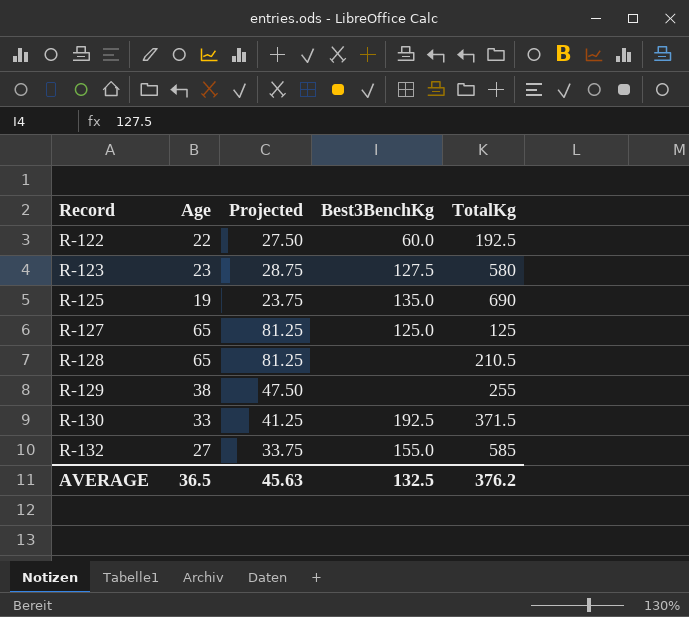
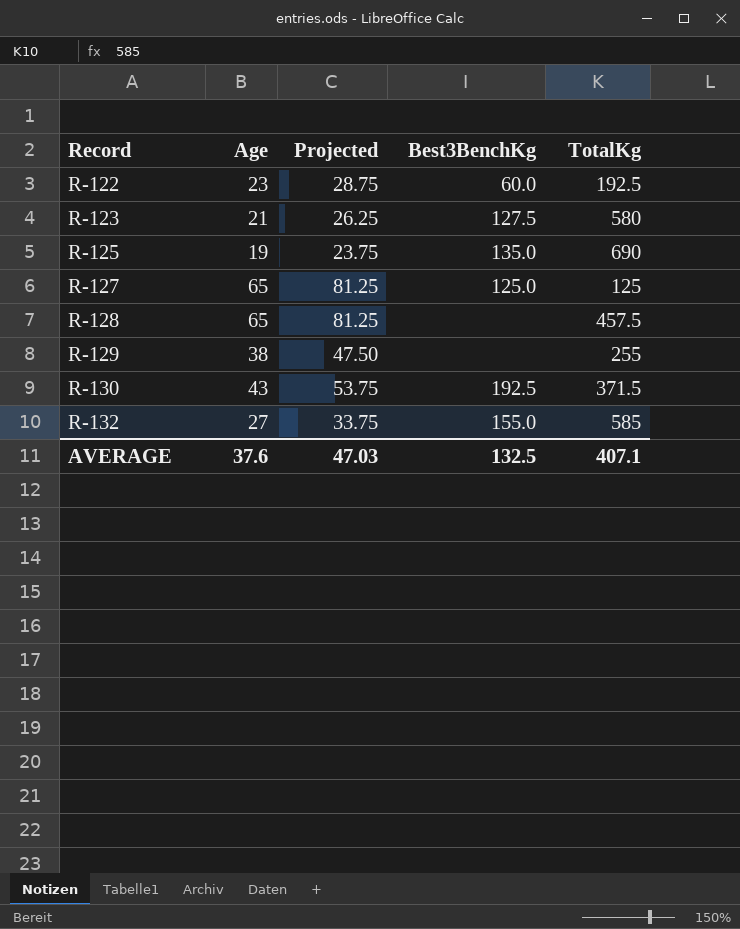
R-122 | Age: 22 -> 23
R-122 | Projected: 27.50 -> 28.75
R-123 | Age: 23 -> 21
R-123 | Projected: 28.75 -> 26.25
R-128 | TotalKg: 210.5 -> 457.5
R-130 | Age: 33 -> 43
R-130 | Projected: 41.25 -> 53.75
AVERAGE | Age: 36.5 -> 37.6
AVERAGE | Projected: 45.63 -> 47.03
AVERAGE | TotalKg: 376.2 -> 407.1

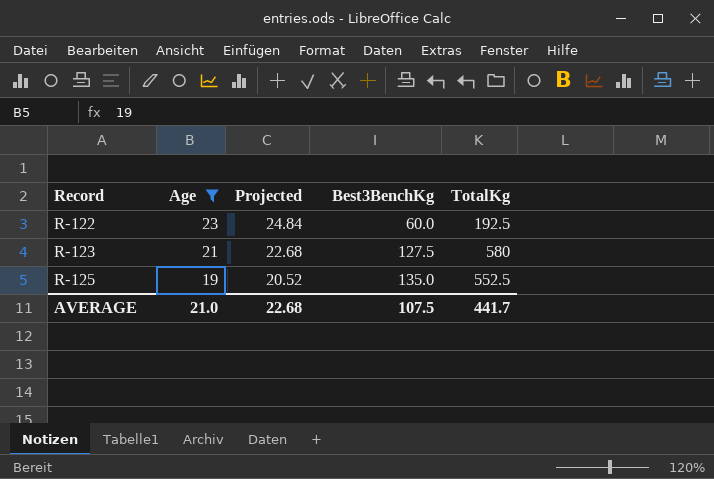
filter: none -> Age <= 23
column Projected | formula: [Age] * 1.25 -> [Age] * 1.08
R-125 | TotalKg: 690 -> 552.5
AVERAGE | Age: 37.6 -> 21.0
AVERAGE | Projected: 47.03 -> 22.68
AVERAGE | Best3BenchKg: 132.5 -> 107.5
AVERAGE | TotalKg: 407.1 -> 441.7

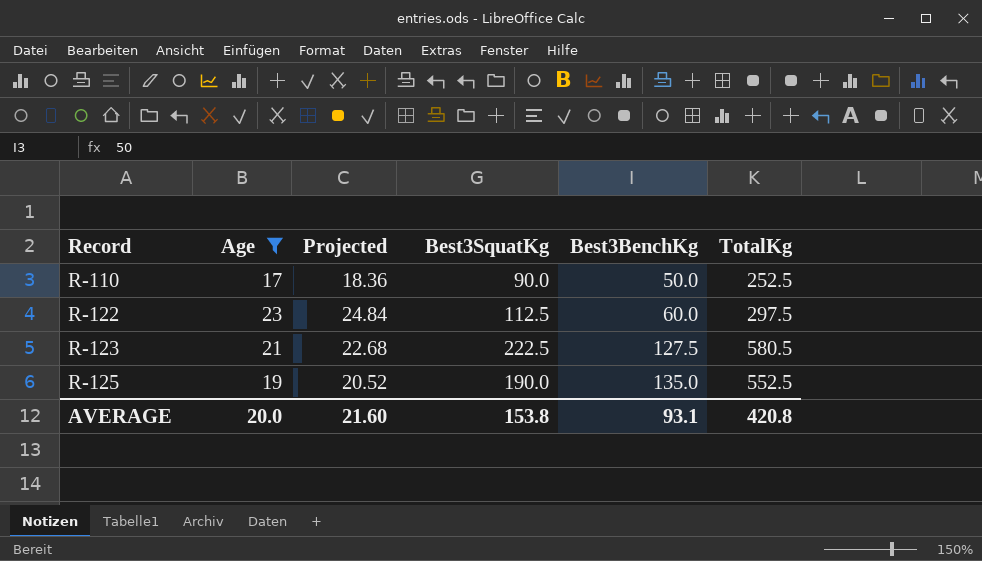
column Best3SquatKg | position: none -> 4
row R-110: none -> 17 | 18.36 | 90.0 | 50.0 | 252.5
R-122 | TotalKg: 192.5 -> 297.5
R-123 | TotalKg: 580 -> 580.5
AVERAGE | Age: 21.0 -> 20.0
AVERAGE | Projected: 22.68 -> 21.60
AVERAGE | Best3BenchKg: 107.5 -> 93.1
AVERAGE | TotalKg: 441.7 -> 420.8

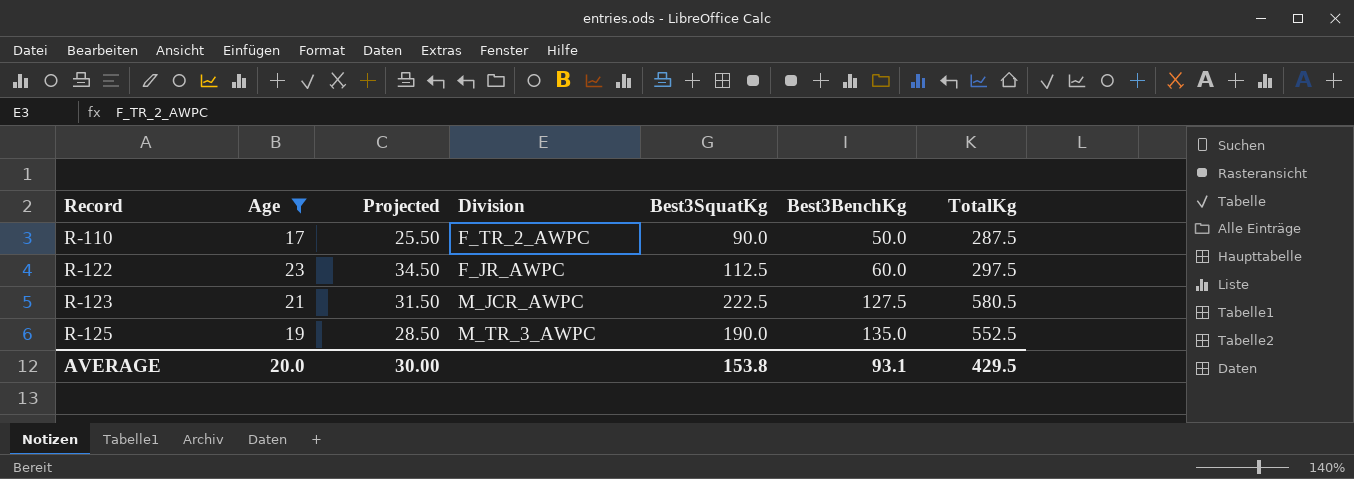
column Projected | formula: [Age] * 1.08 -> [Age] * 1.5
column Division | position: none -> 4
R-110 | TotalKg: 252.5 -> 287.5
AVERAGE | Projected: 21.60 -> 30.00
AVERAGE | TotalKg: 420.8 -> 429.5

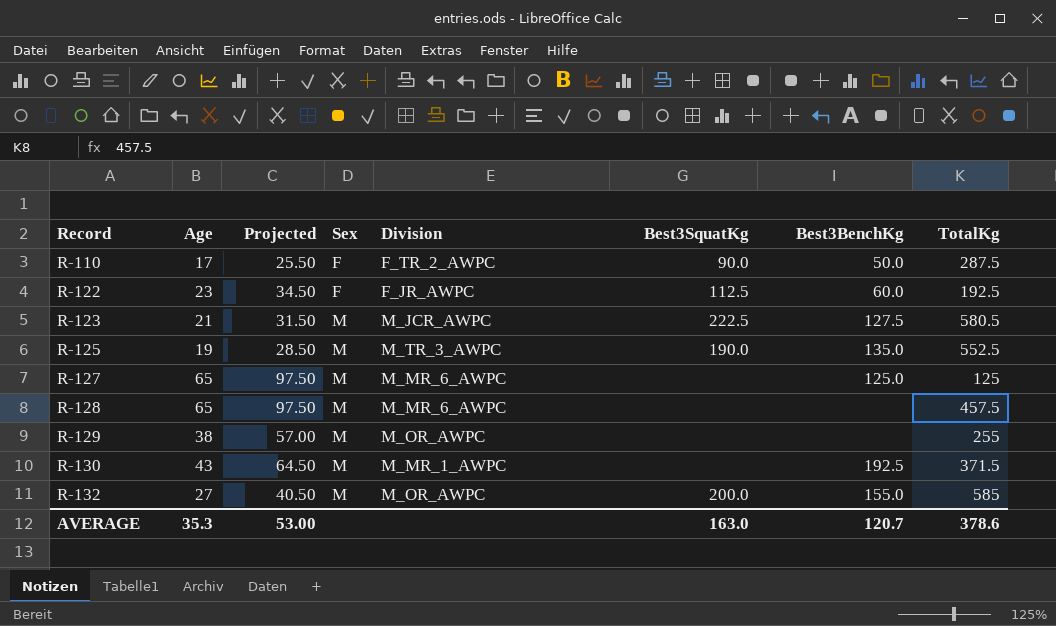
filter: Age <= 23 -> none
column Sex | position: none -> 4
R-122 | TotalKg: 297.5 -> 192.5
AVERAGE | Age: 20.0 -> 35.3
AVERAGE | Projected: 30.00 -> 53.00
AVERAGE | Best3SquatKg: 153.8 -> 163.0
AVERAGE | Best3BenchKg: 93.1 -> 120.7
AVERAGE | TotalKg: 429.5 -> 378.6

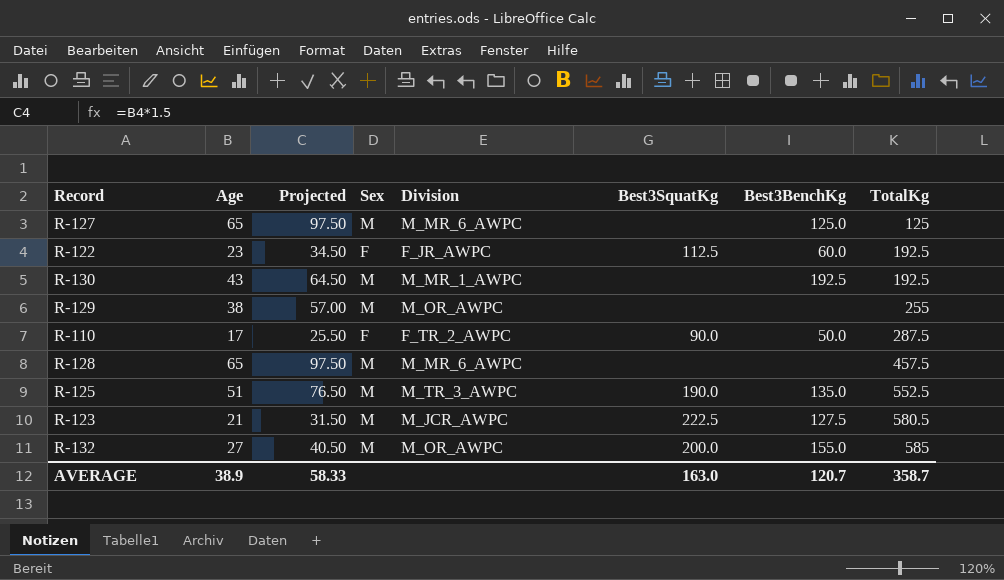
row order: Record ascending -> TotalKg ascending
R-130 | TotalKg: 371.5 -> 192.5
R-125 | Age: 19 -> 51
R-125 | Projected: 28.50 -> 76.50
AVERAGE | Age: 35.3 -> 38.9
AVERAGE | Projected: 53.00 -> 58.33
AVERAGE | TotalKg: 378.6 -> 358.7

